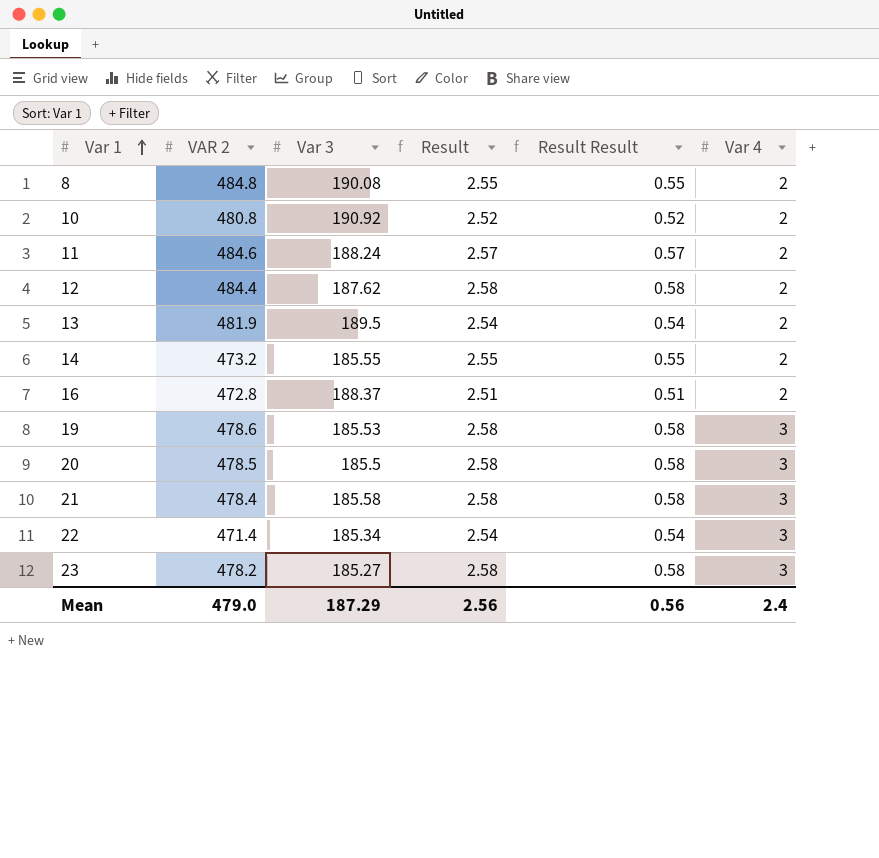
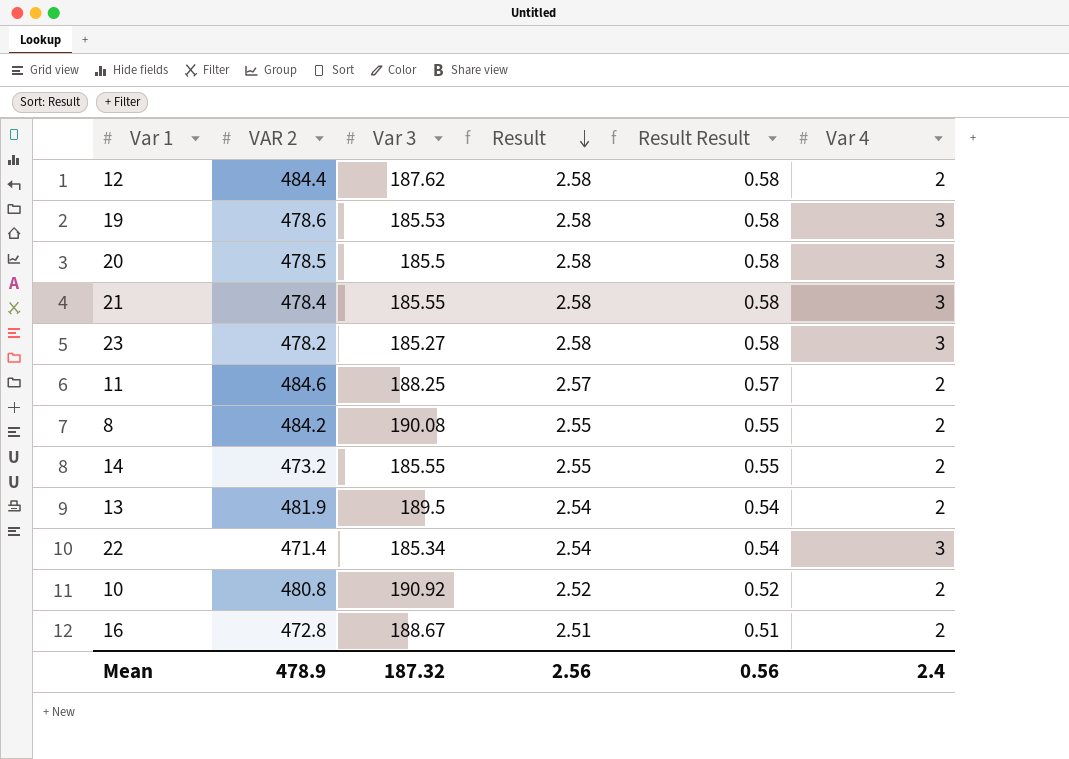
row order: Var 1 ascending -> Result descending
21 | Var 3: 185.58 -> 185.55
11 | Var 3: 188.24 -> 188.25
8 | VAR 2: 484.8 -> 484.2
16 | Var 3: 188.37 -> 188.67
Mean | VAR 2: 479.0 -> 478.9
Mean | Var 3: 187.29 -> 187.32

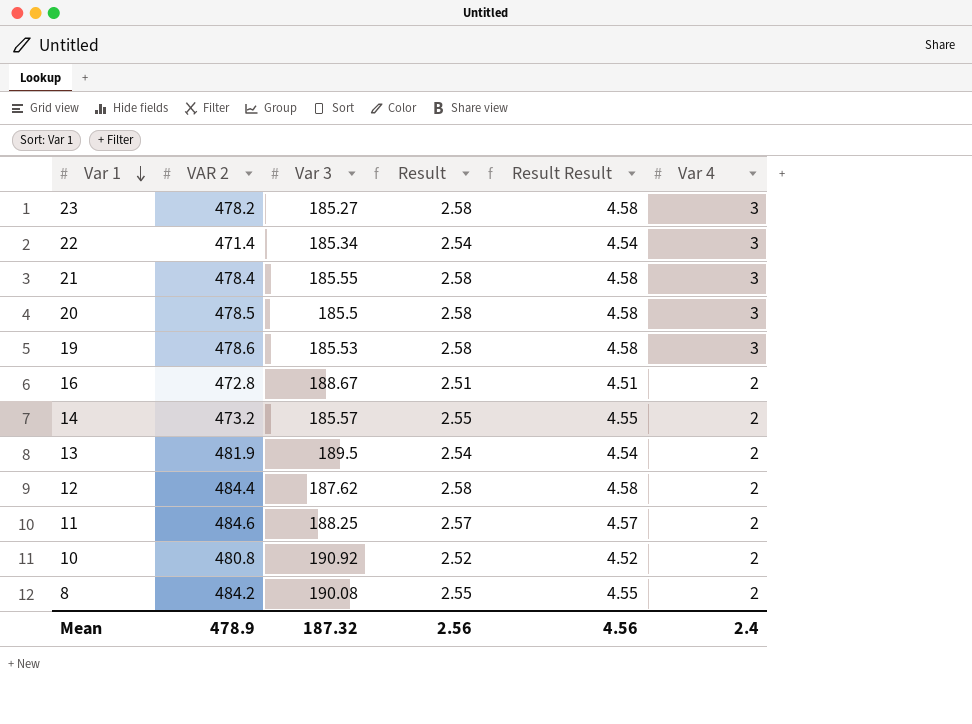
row order: Result descending -> Var 1 descending
column Result Result | formula: [Result] - 2 -> [Result] + 2
14 | Var 3: 185.55 -> 185.57
Mean | Result Result: 0.56 -> 4.56

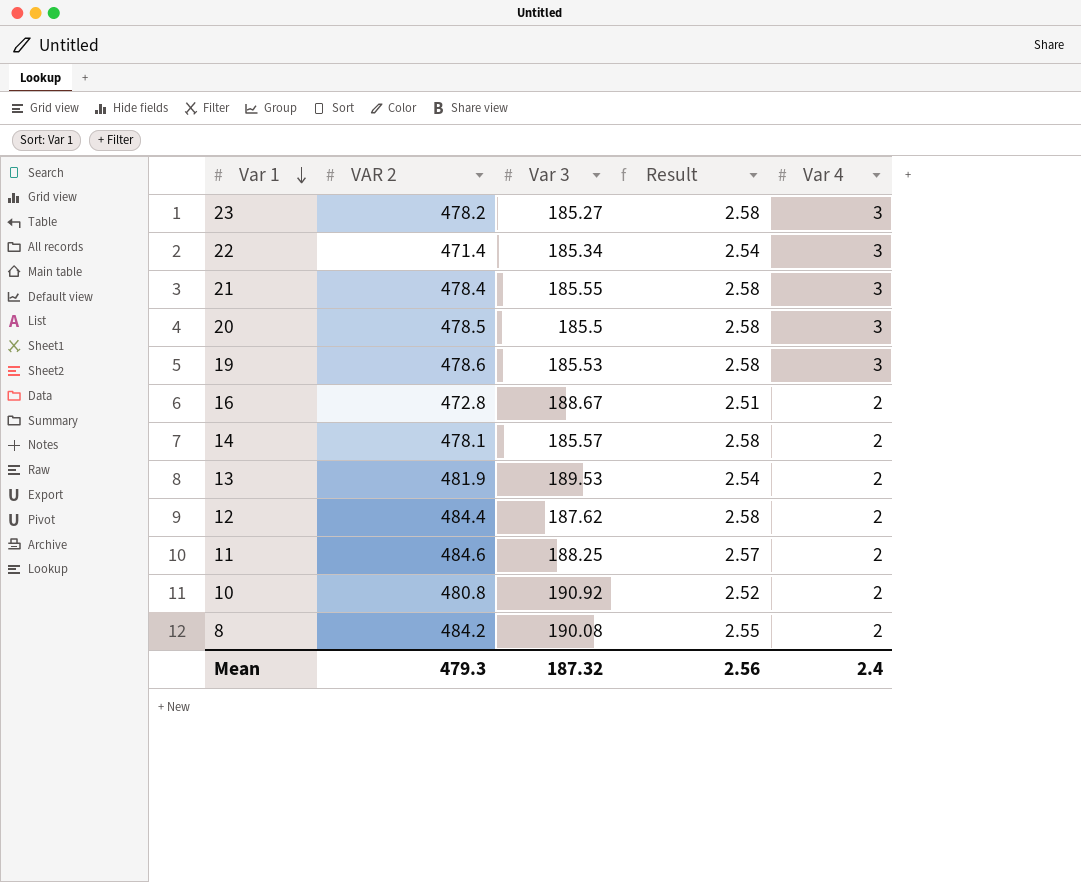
column Result Result | formula: [Result] + 2 -> none
14 | VAR 2: 473.2 -> 478.1
14 | Result: 2.55 -> 2.58
13 | Var 3: 189.5 -> 189.53
Mean | VAR 2: 478.9 -> 479.3

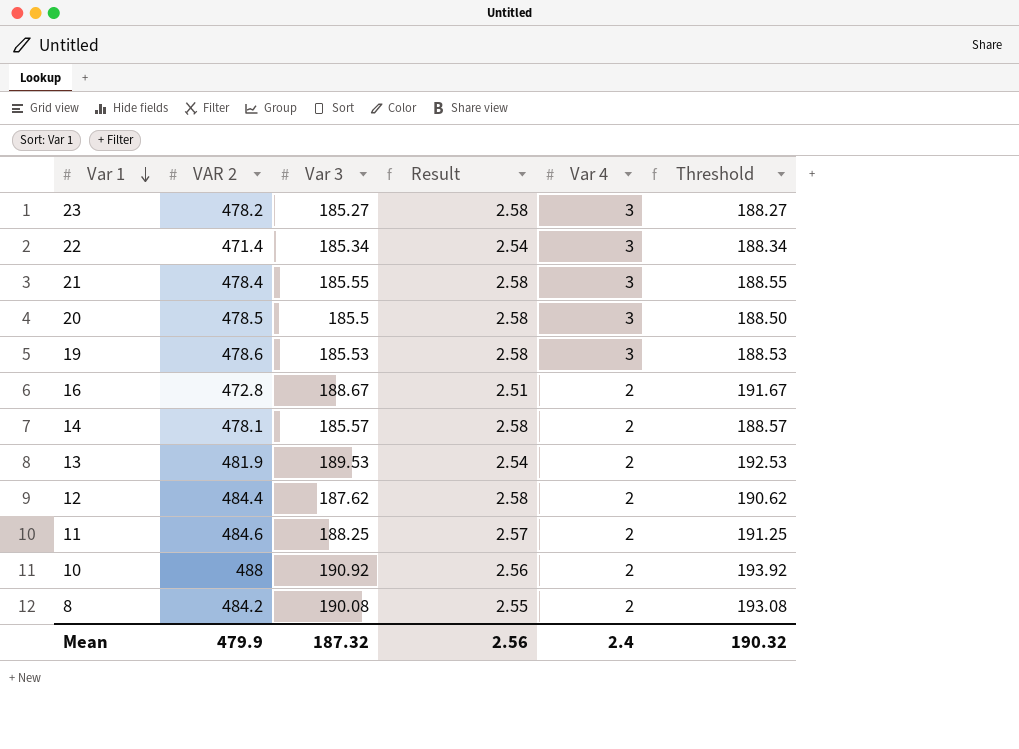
column Threshold | formula: none -> [Var 3] + 3
10 | VAR 2: 480.8 -> 488
10 | Result: 2.52 -> 2.56
Mean | VAR 2: 479.3 -> 479.9

